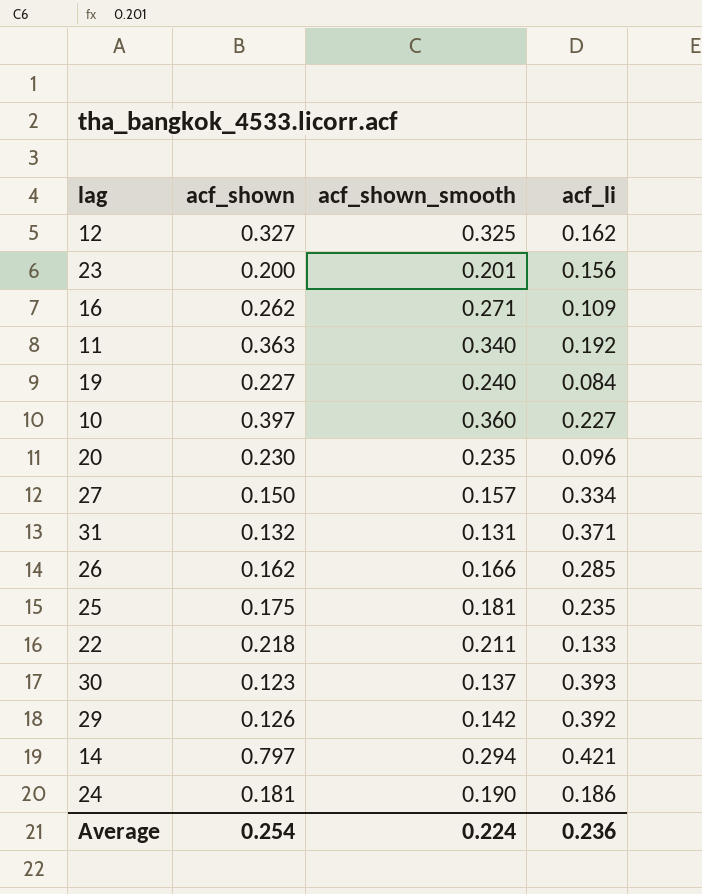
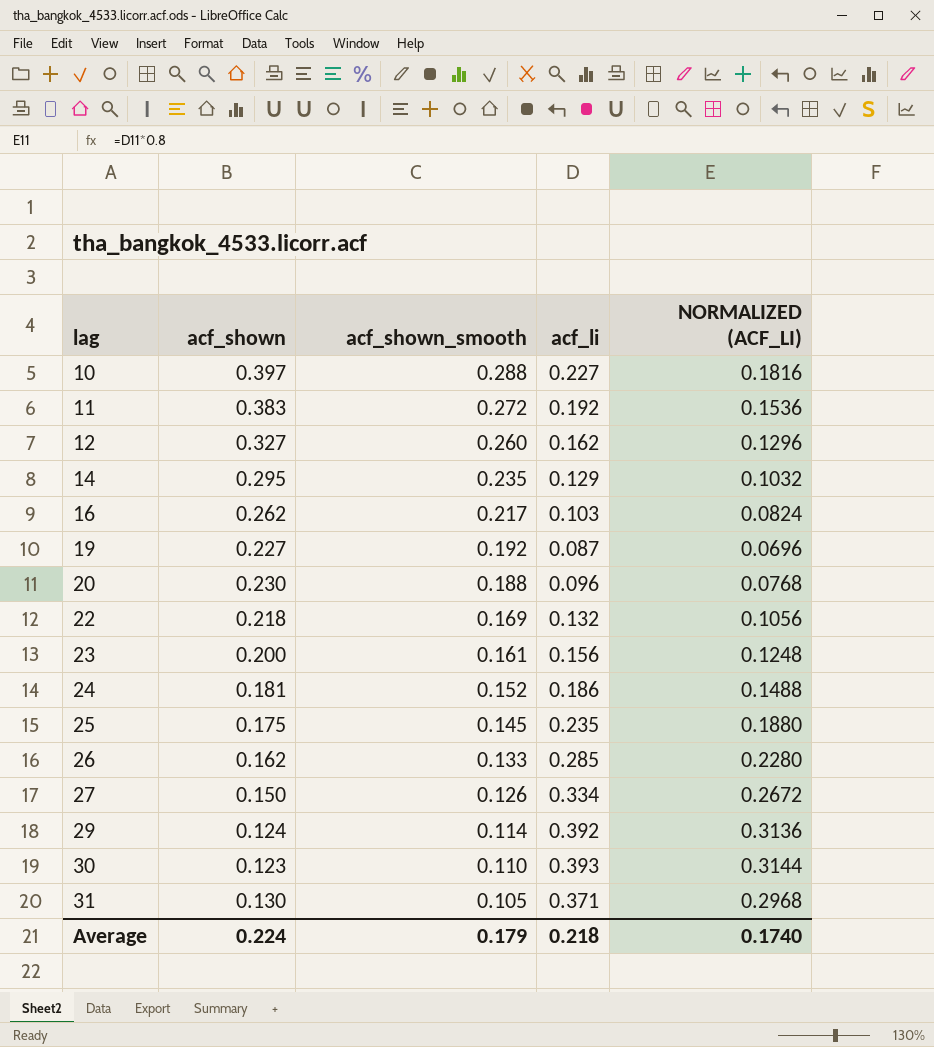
row order: none -> lag ascending
column NORMALIZED (ACF_LI) | formula: none -> [acf_li] * 0.8
10 | acf_shown_smooth: 0.360 -> 0.288
11 | acf_shown: 0.363 -> 0.383
11 | acf_shown_smooth: 0.340 -> 0.272
12 | acf_shown_smooth: 0.325 -> 0.260
14 | acf_shown: 0.797 -> 0.295
14 | acf_shown_smooth: 0.294 -> 0.235
14 | acf_li: 0.421 -> 0.129
16 | acf_shown_smooth: 0.271 -> 0.217
16 | acf_li: 0.109 -> 0.103
19 | acf_shown_smooth: 0.240 -> 0.192
19 | acf_li: 0.084 -> 0.087
20 | acf_shown_smooth: 0.235 -> 0.188
22 | acf_shown_smooth: 0.211 -> 0.169
22 | acf_li: 0.133 -> 0.132
23 | acf_shown_smooth: 0.201 -> 0.161
24 | acf_shown_smooth: 0.190 -> 0.152
25 | acf_shown_smooth: 0.181 -> 0.145
26 | acf_shown_smooth: 0.166 -> 0.133
27 | acf_shown_smooth: 0.157 -> 0.126
29 | acf_shown: 0.126 -> 0.124
29 | acf_shown_smooth: 0.142 -> 0.114
30 | acf_shown_smooth: 0.137 -> 0.110
31 | acf_shown: 0.132 -> 0.130
31 | acf_shown_smooth: 0.131 -> 0.105
Average | acf_shown: 0.254 -> 0.224
Average | acf_shown_smooth: 0.224 -> 0.179
Average | acf_li: 0.236 -> 0.218

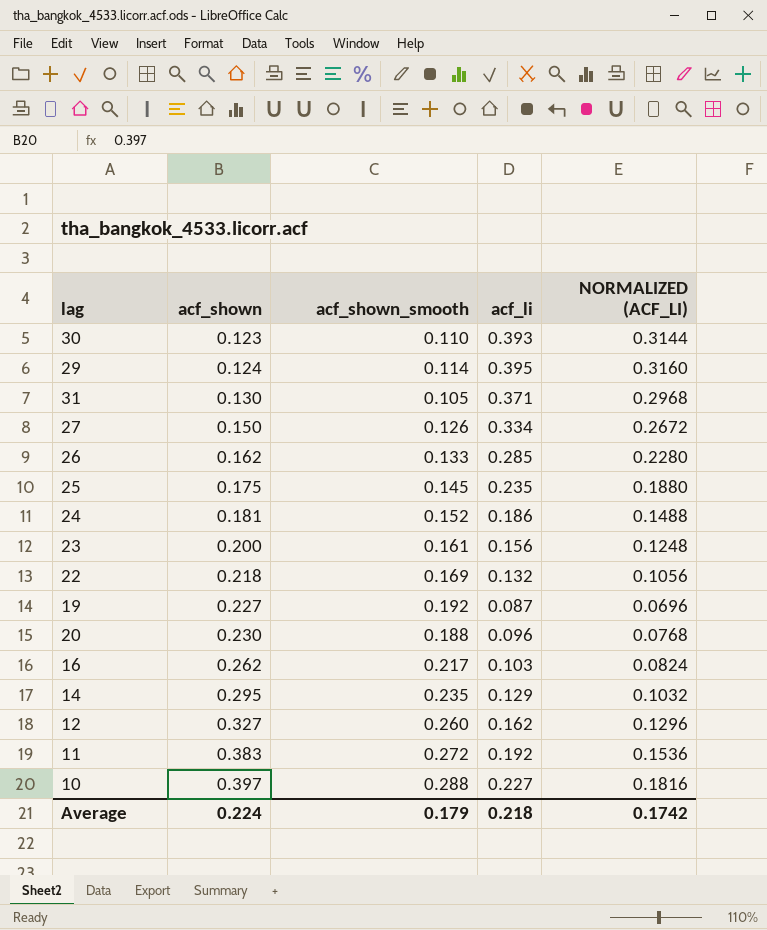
row order: lag ascending -> acf_shown ascending
29 | acf_li: 0.392 -> 0.395
29 | NORMALIZED (ACF_LI): 0.3136 -> 0.3160
Average | NORMALIZED (ACF_LI): 0.1740 -> 0.1742

